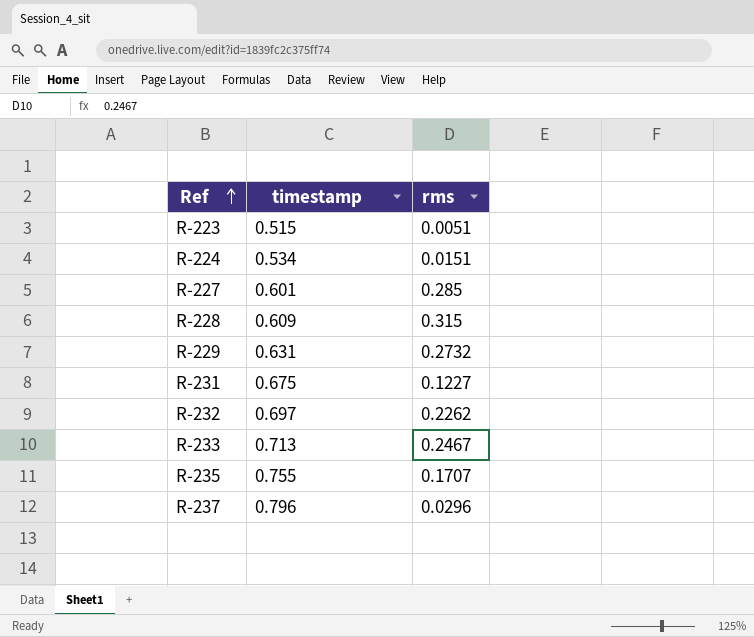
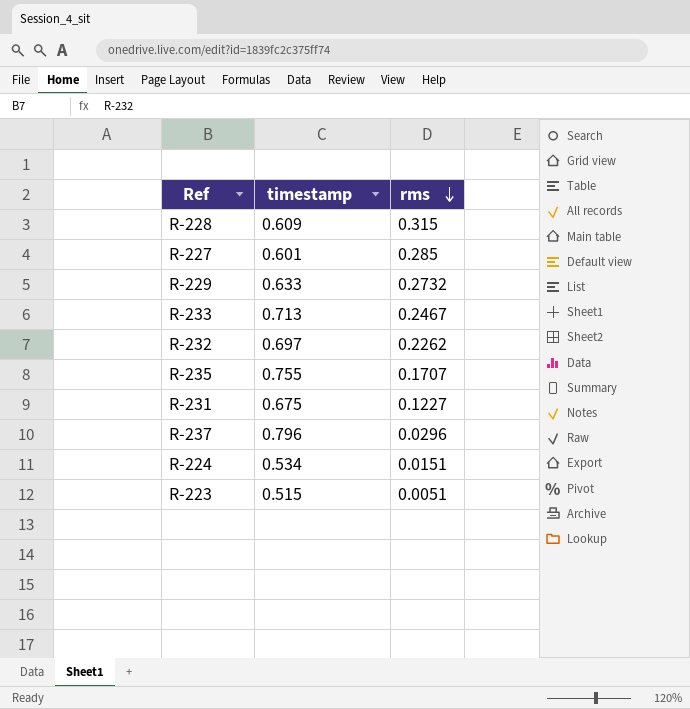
row order: Ref ascending -> rms descending
R-229 | timestamp: 0.631 -> 0.633

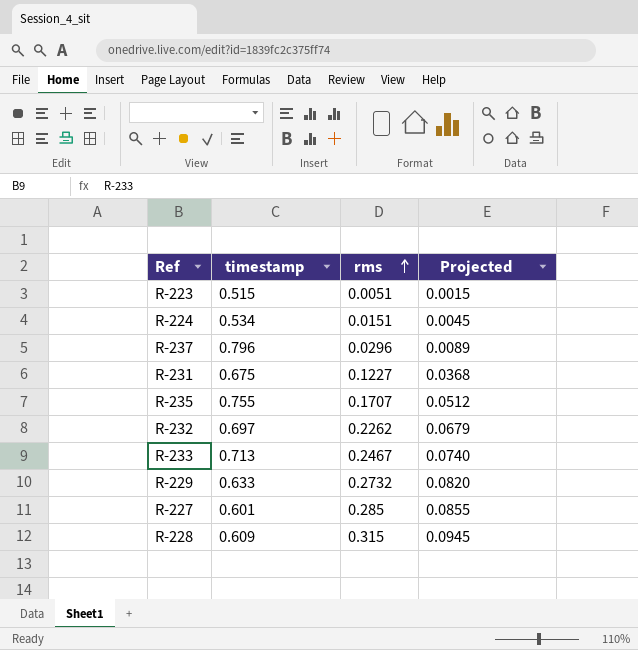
row order: rms descending -> rms ascending
column Projected | formula: none -> [rms] * 0.3

